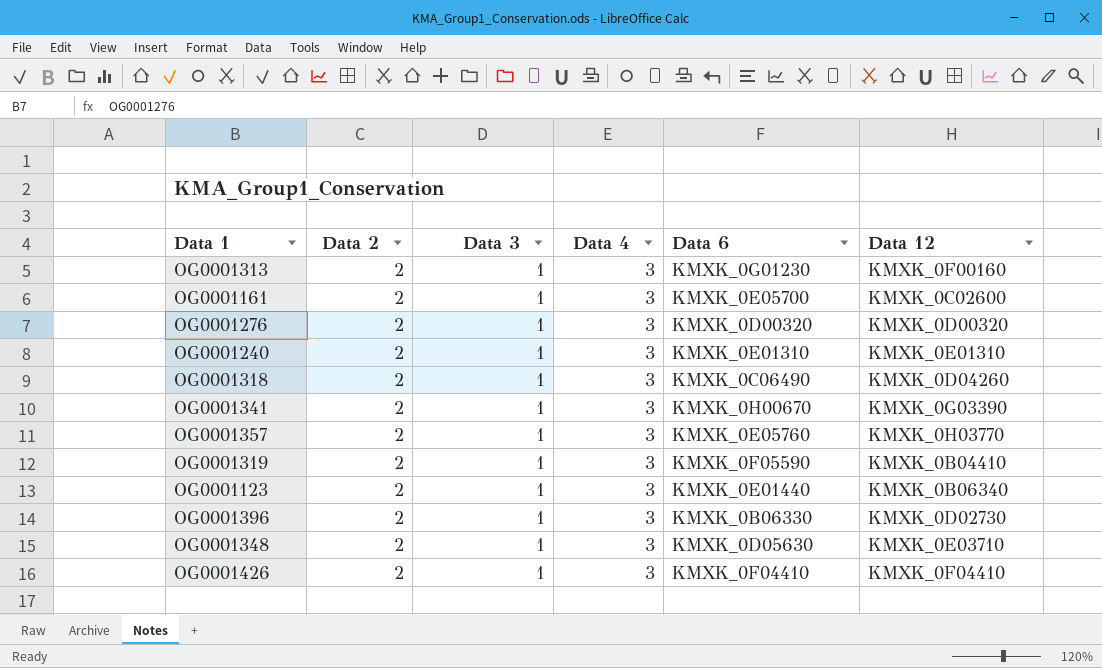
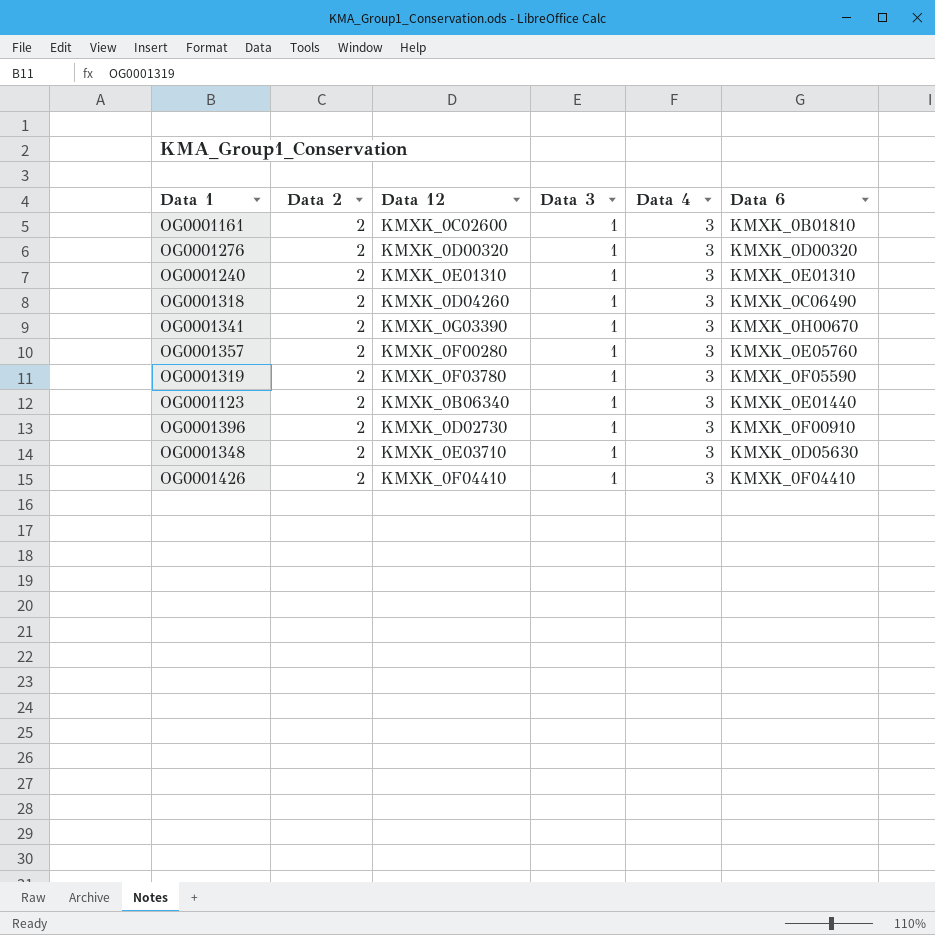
column Data 12 | position: 6 -> 3
row OG0001313: 2 | 1 | 3 | KMXK_0G01230 | KMXK_0F00160 -> none
OG0001161 | Data 6: KMXK_0E05700 -> KMXK_0B01810
OG0001357 | Data 12: KMXK_0H03770 -> KMXK_0F00280
OG0001319 | Data 12: KMXK_0B04410 -> KMXK_0F03780
OG0001396 | Data 6: KMXK_0B06330 -> KMXK_0F00910

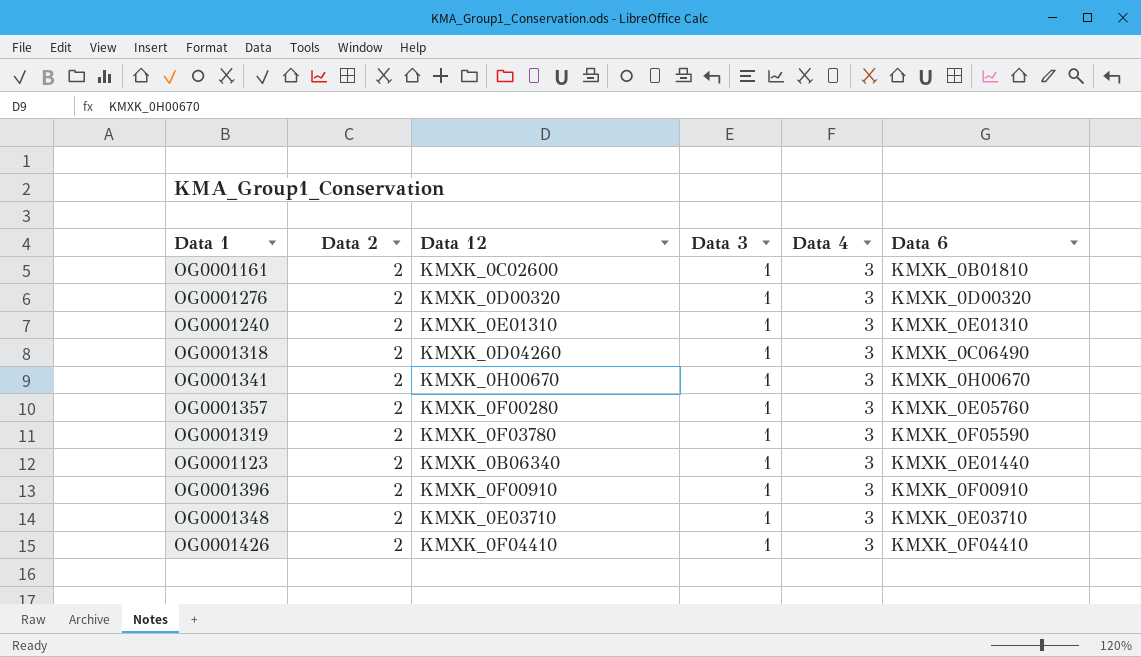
OG0001341 | Data 12: KMXK_0G03390 -> KMXK_0H00670
OG0001396 | Data 12: KMXK_0D02730 -> KMXK_0F00910
OG0001348 | Data 6: KMXK_0D05630 -> KMXK_0E03710

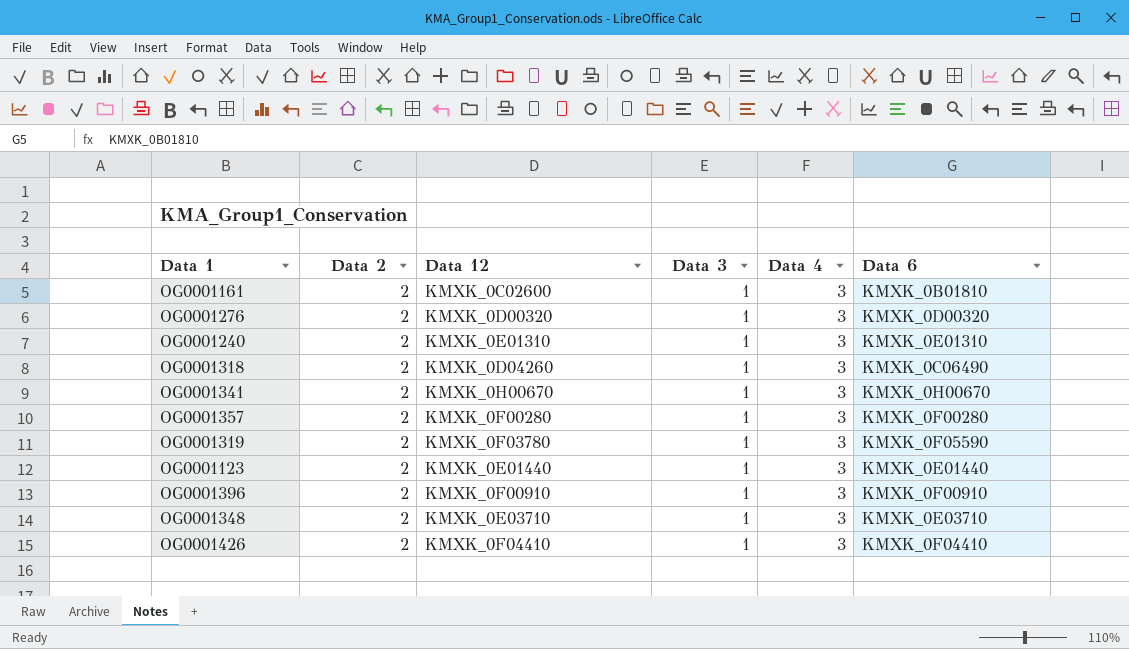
OG0001357 | Data 6: KMXK_0E05760 -> KMXK_0F00280
OG0001123 | Data 12: KMXK_0B06340 -> KMXK_0E01440

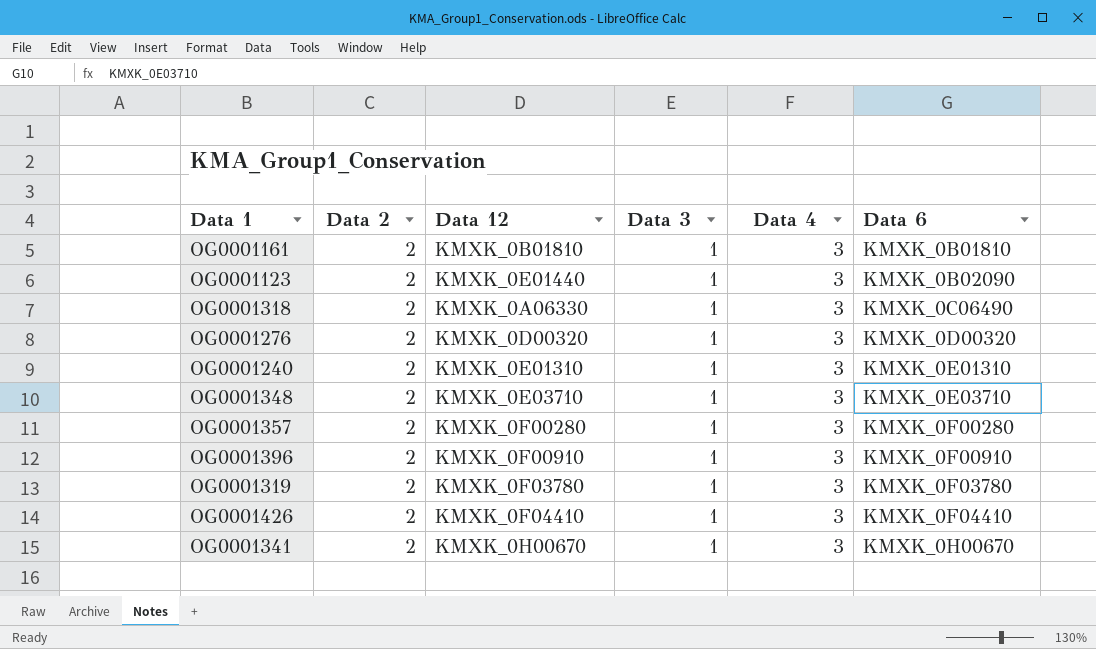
row order: none -> Data 6 ascending
OG0001161 | Data 12: KMXK_0C02600 -> KMXK_0B01810
OG0001123 | Data 6: KMXK_0E01440 -> KMXK_0B02090
OG0001318 | Data 12: KMXK_0D04260 -> KMXK_0A06330
OG0001319 | Data 6: KMXK_0F05590 -> KMXK_0F03780

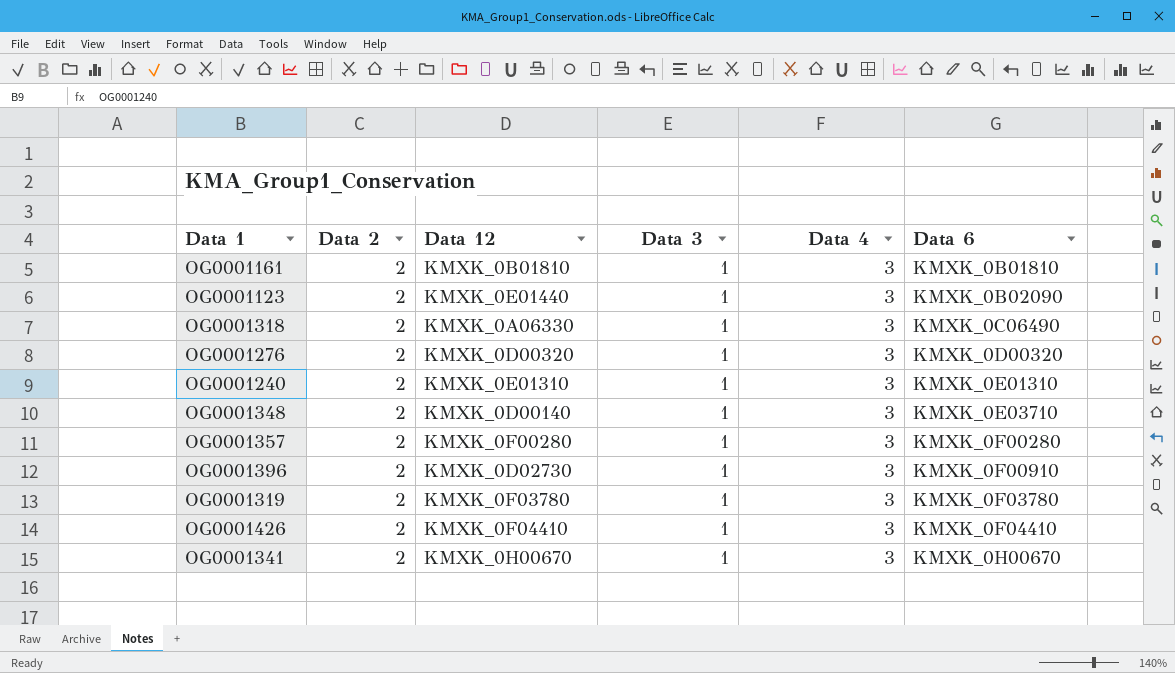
OG0001348 | Data 12: KMXK_0E03710 -> KMXK_0D00140
OG0001396 | Data 12: KMXK_0F00910 -> KMXK_0D02730

